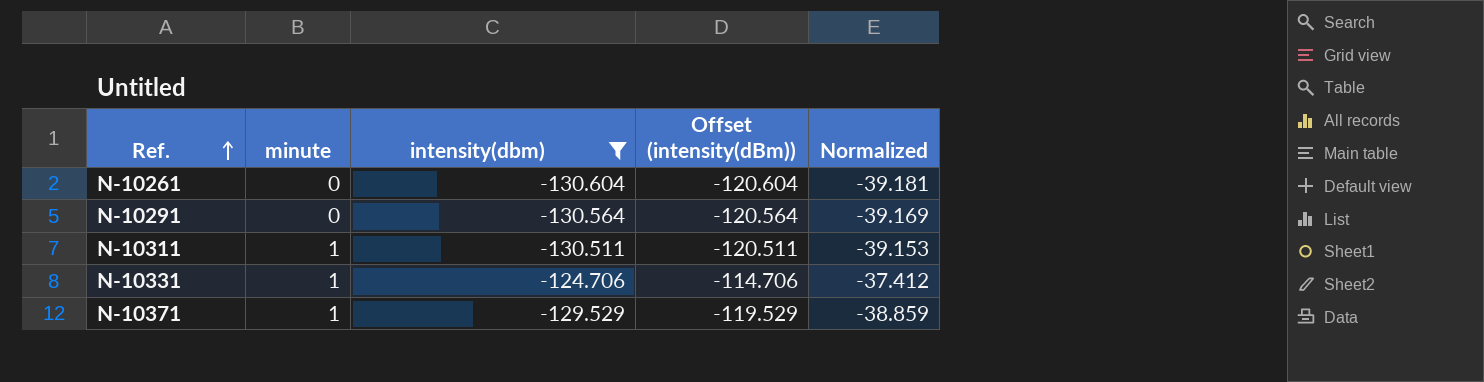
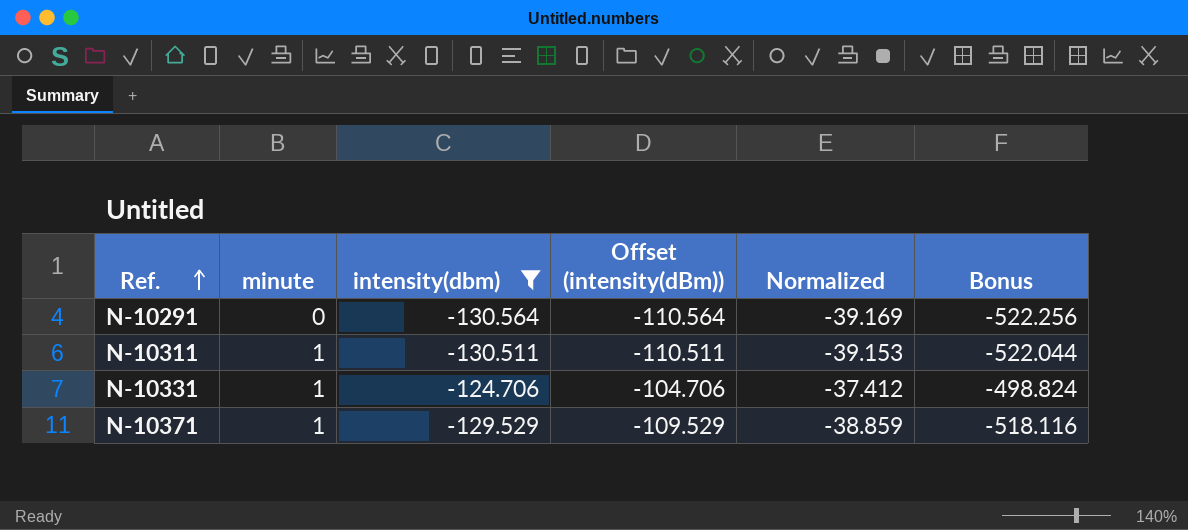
column Offset (intensity(dBm)) | formula: [intensity(dbm)] + 10 -> [intensity(dbm)] + 20
column Bonus | formula: none -> [intensity(dbm)] * 4
row N-10261: 0 | -130.604 | -120.604 | -39.181 -> none

